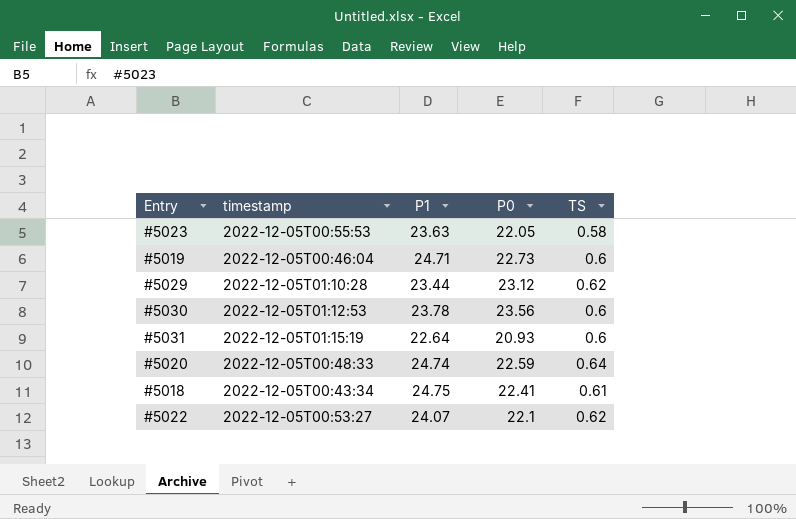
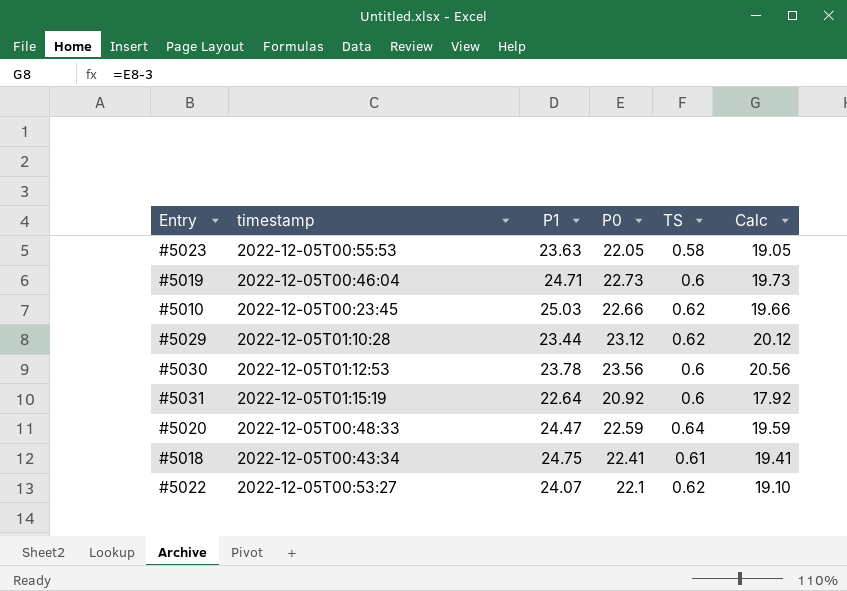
column Calc | formula: none -> [P0] - 3
row #5010: none -> 2022-12-05T00:23:45 | 25.03 | 22.66 | 0.62 | 19.66
#5031 | P0: 20.93 -> 20.92
#5020 | P1: 24.74 -> 24.47

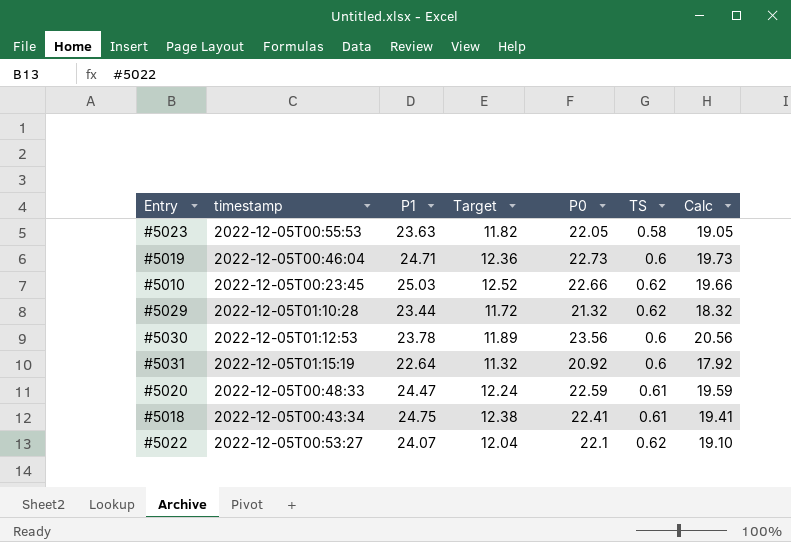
column Target | formula: none -> [P1] * 0.5
#5029 | P0: 23.12 -> 21.32
#5029 | Calc: 20.12 -> 18.32
#5020 | TS: 0.64 -> 0.61

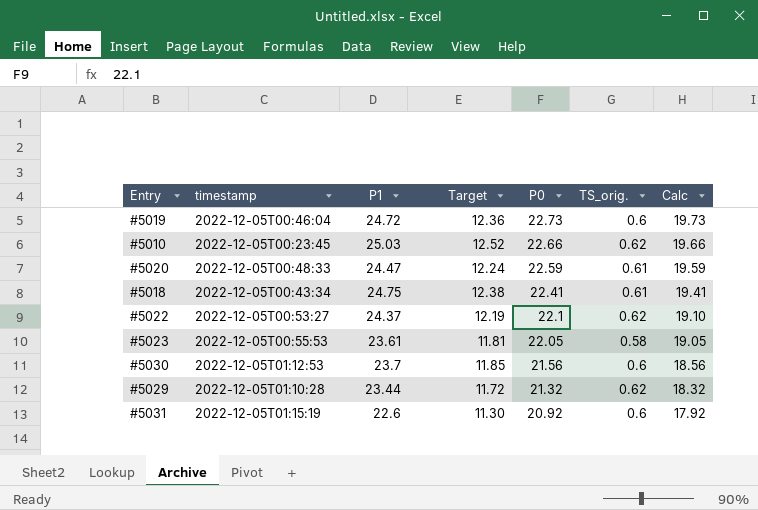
row order: none -> P0 descending
column name: TS -> TS_orig.
#5019 | P1: 24.71 -> 24.72
#5022 | P1: 24.07 -> 24.37
#5022 | Target: 12.04 -> 12.19
#5023 | P1: 23.63 -> 23.61
#5023 | Target: 11.82 -> 11.81
#5030 | P1: 23.78 -> 23.7
#5030 | Target: 11.89 -> 11.85
#5030 | P0: 23.56 -> 21.56
#5030 | Calc: 20.56 -> 18.56
#5031 | P1: 22.64 -> 22.6
#5031 | Target: 11.32 -> 11.30

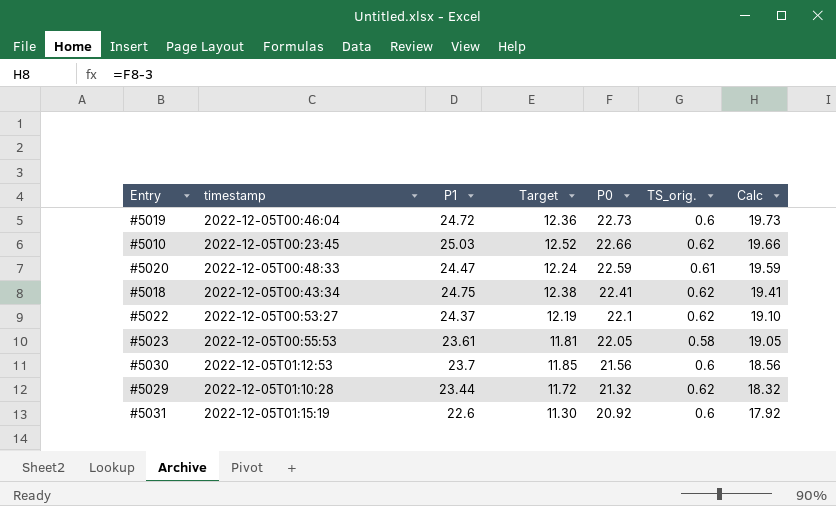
#5018 | TS_orig.: 0.61 -> 0.62

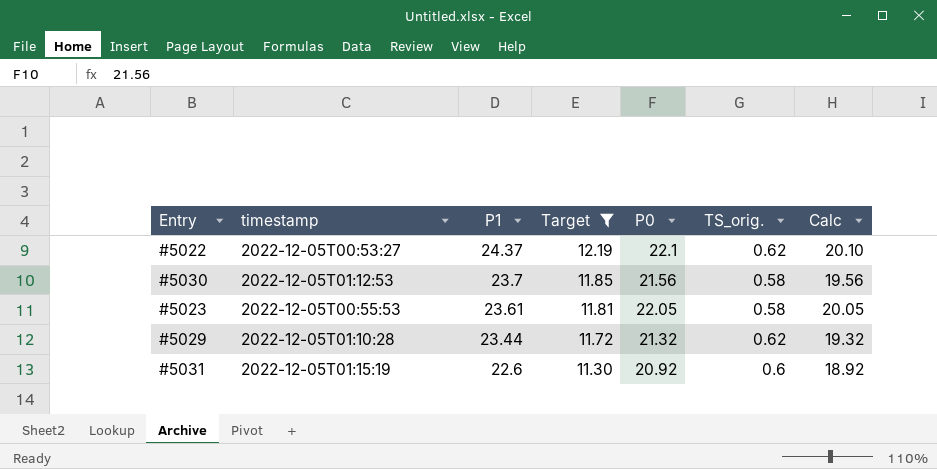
filter: none -> Target <= 12.19
row order: P0 descending -> P1 descending
column Calc | formula: [P0] - 3 -> [P0] - 2
#5030 | TS_orig.: 0.6 -> 0.58

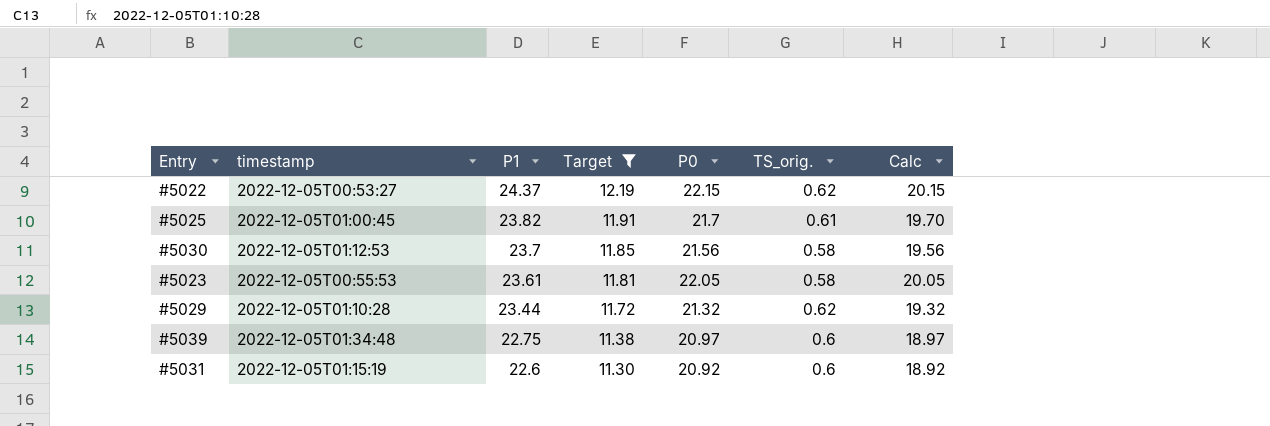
#5022 | P0: 22.1 -> 22.15
#5022 | Calc: 20.10 -> 20.15
row #5025: none -> 2022-12-05T01:00:45 | 23.82 | 11.91 | 21.7 | 0.61 | 19.70
row #5039: none -> 2022-12-05T01:34:48 | 22.75 | 11.38 | 20.97 | 0.6 | 18.97

